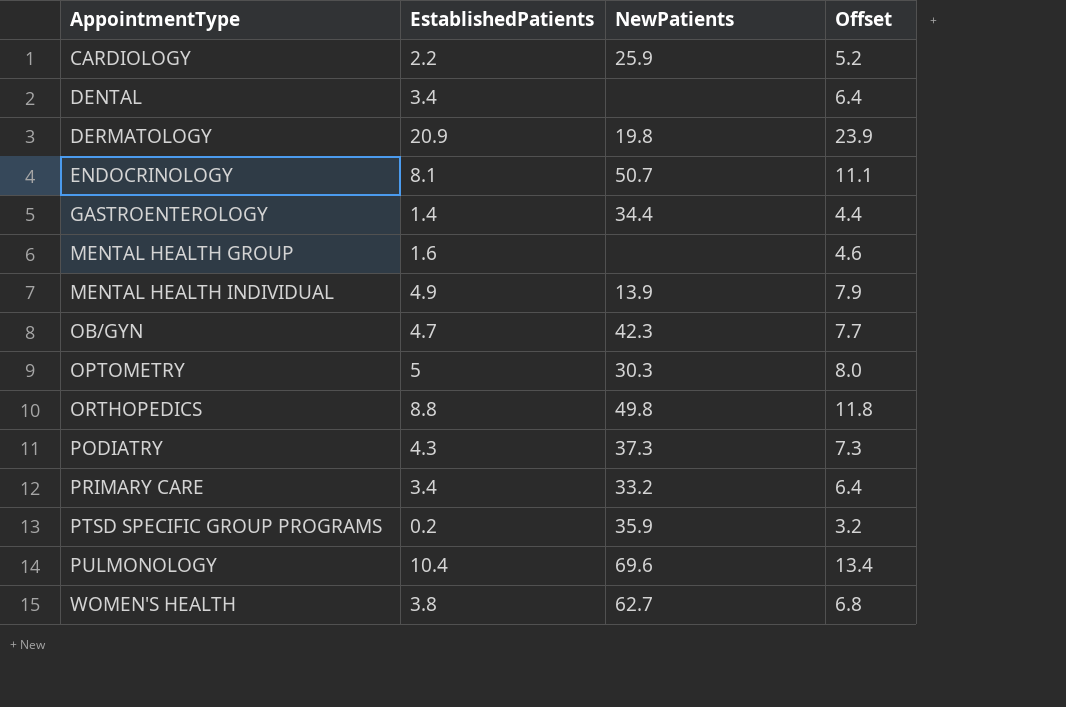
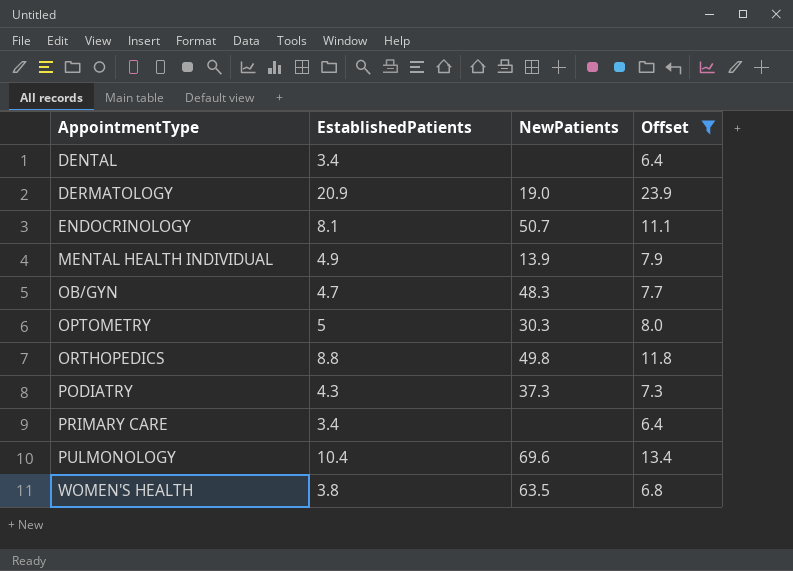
filter: none -> Offset >= 6.4
DERMATOLOGY | NewPatients: 19.8 -> 19.0
OB/GYN | NewPatients: 42.3 -> 48.3
PRIMARY CARE | NewPatients: 33.2 -> none
WOMEN'S HEALTH | NewPatients: 62.7 -> 63.5

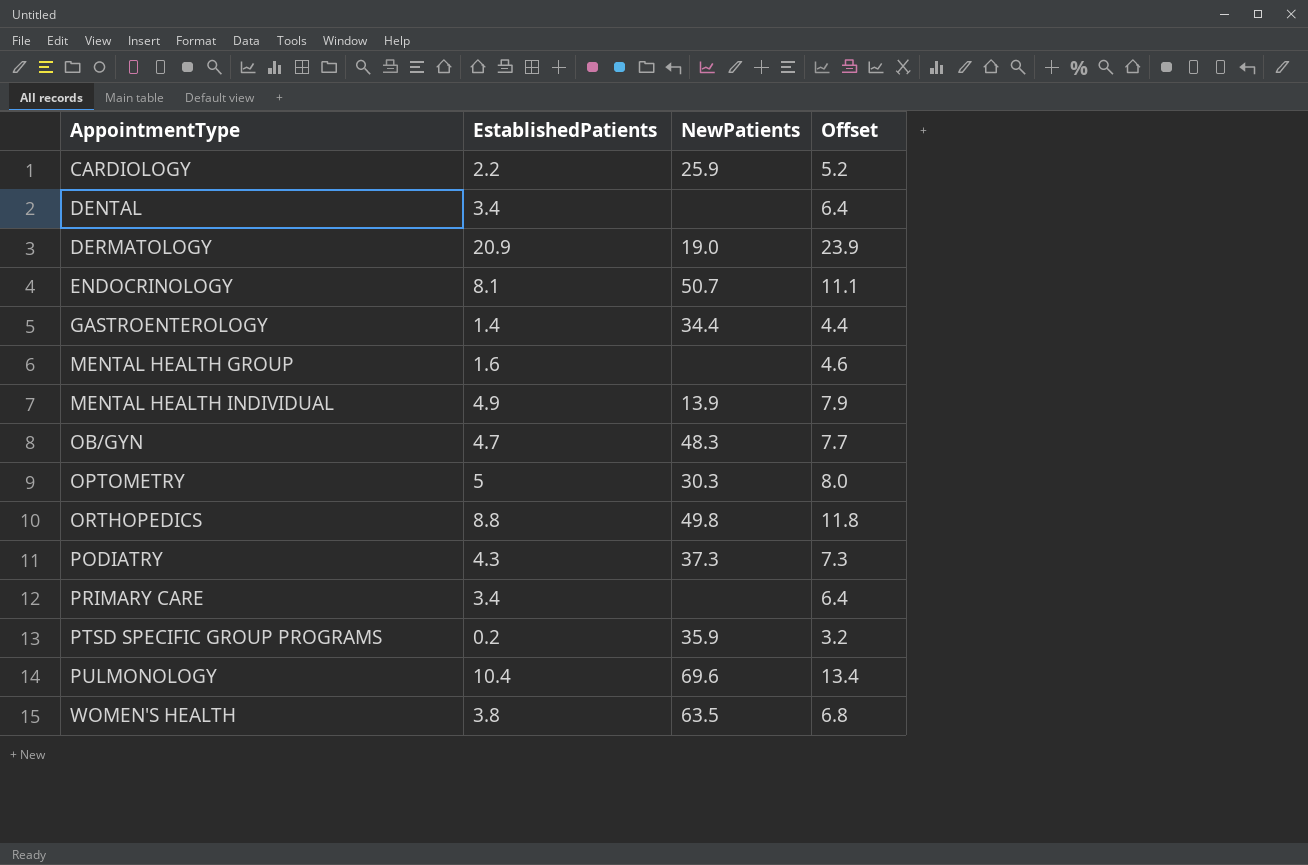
filter: Offset >= 6.4 -> none

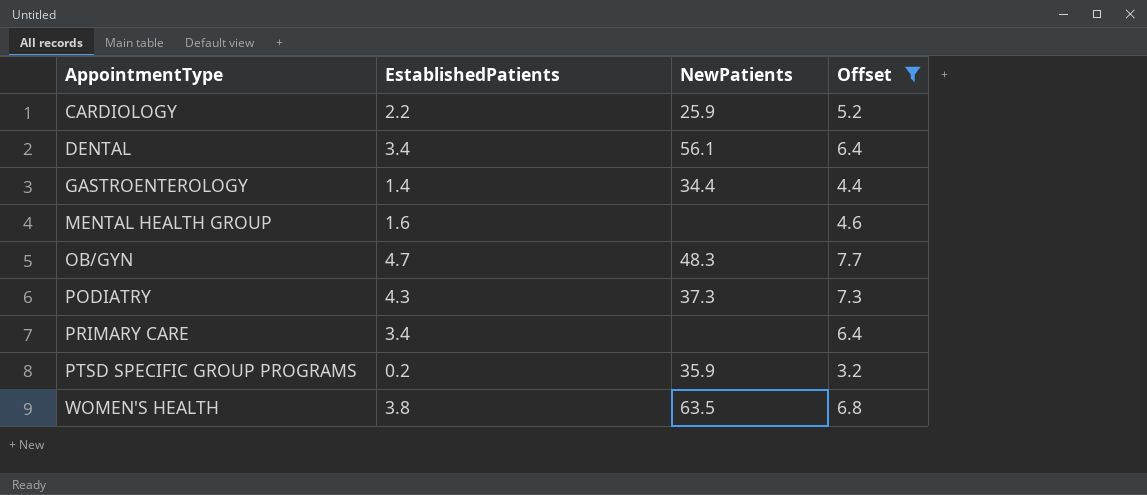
filter: none -> Offset <= 7.7
DENTAL | NewPatients: none -> 56.1

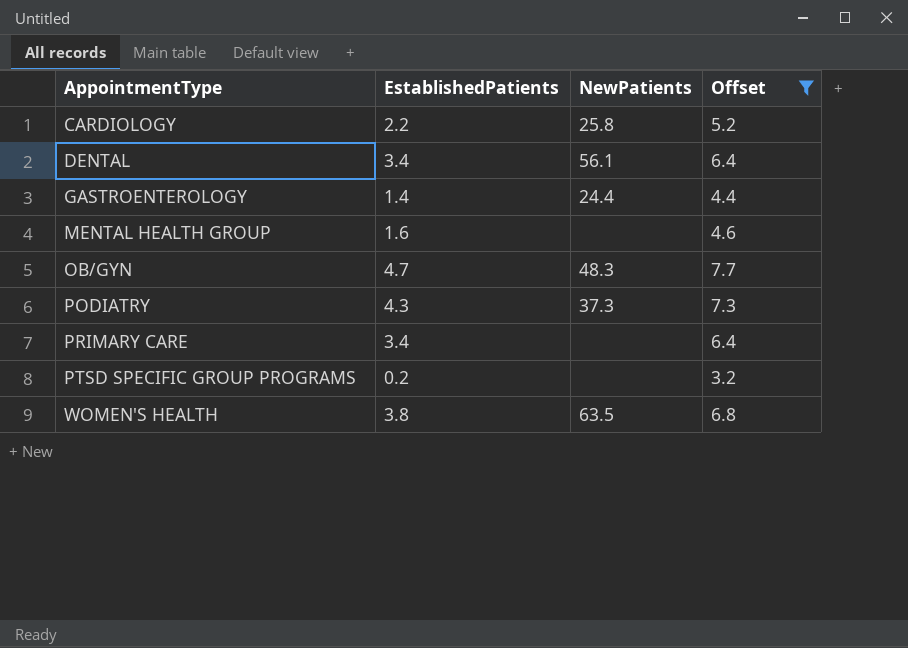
CARDIOLOGY | NewPatients: 25.9 -> 25.8
GASTROENTEROLOGY | NewPatients: 34.4 -> 24.4
PTSD SPECIFIC GROUP PROGRAMS | NewPatients: 35.9 -> none

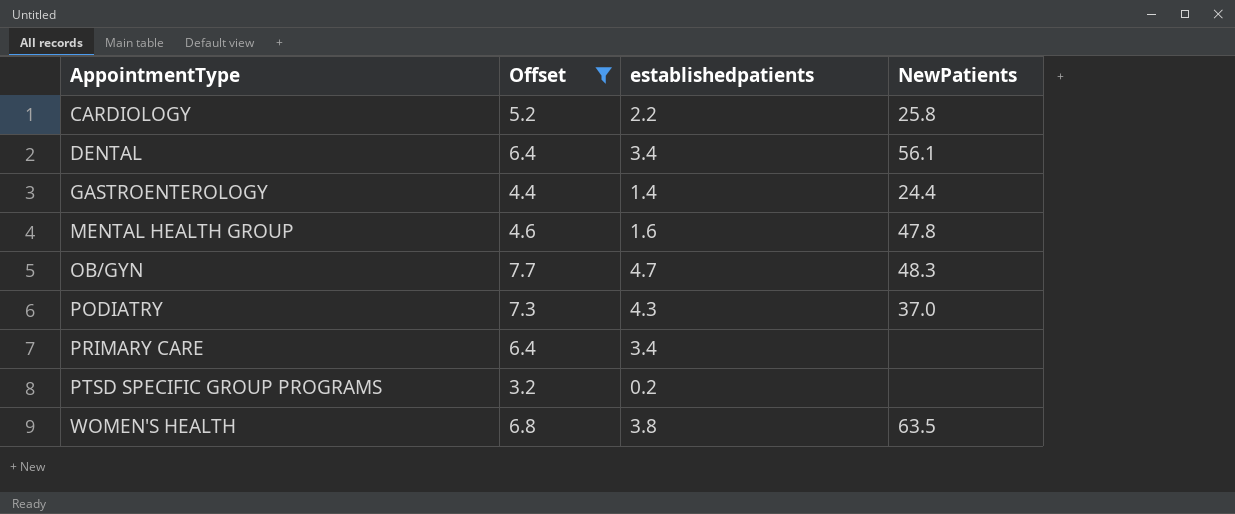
column Offset | position: 4 -> 2
column name: EstablishedPatients -> establishedpatients
MENTAL HEALTH GROUP | NewPatients: none -> 47.8
PODIATRY | NewPatients: 37.3 -> 37.0

